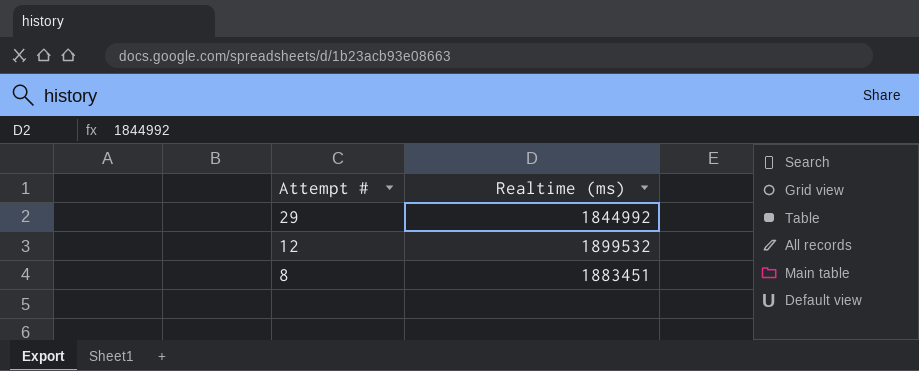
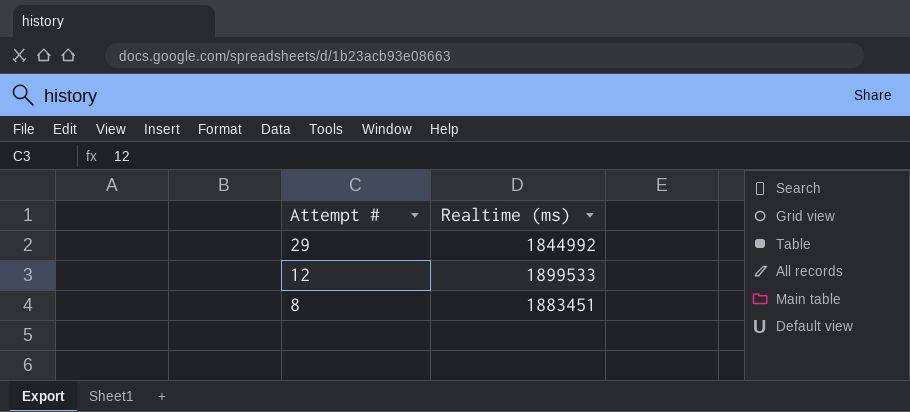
12 | Realtime (ms): 1899532 -> 1899533

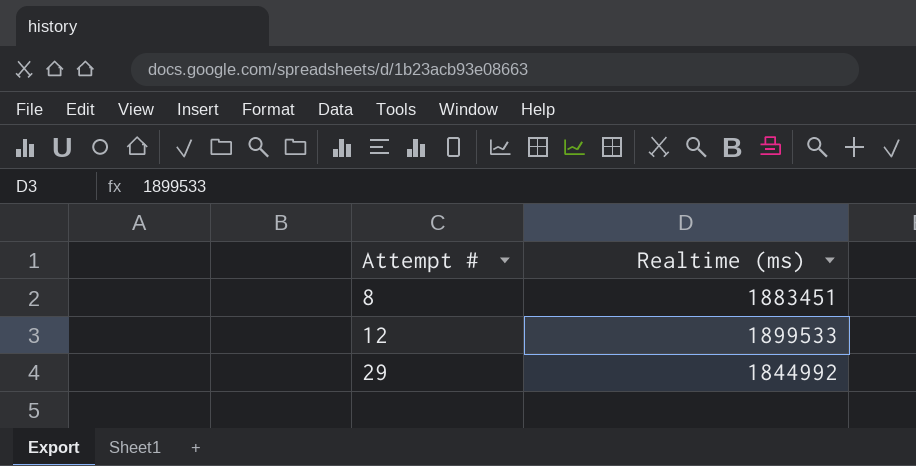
row order: Attempt # descending -> Attempt # ascending

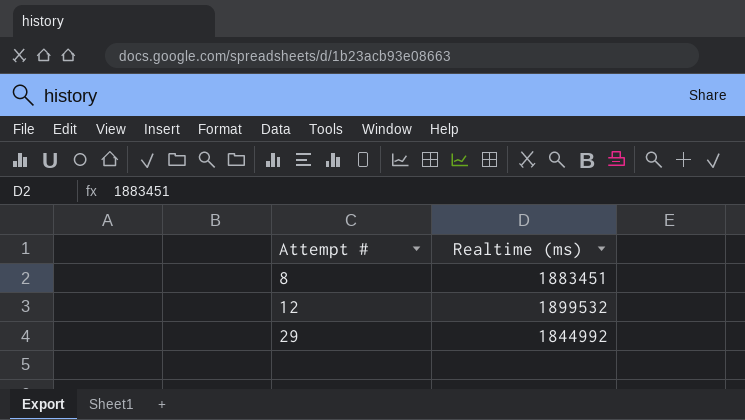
12 | Realtime (ms): 1899533 -> 1899532

